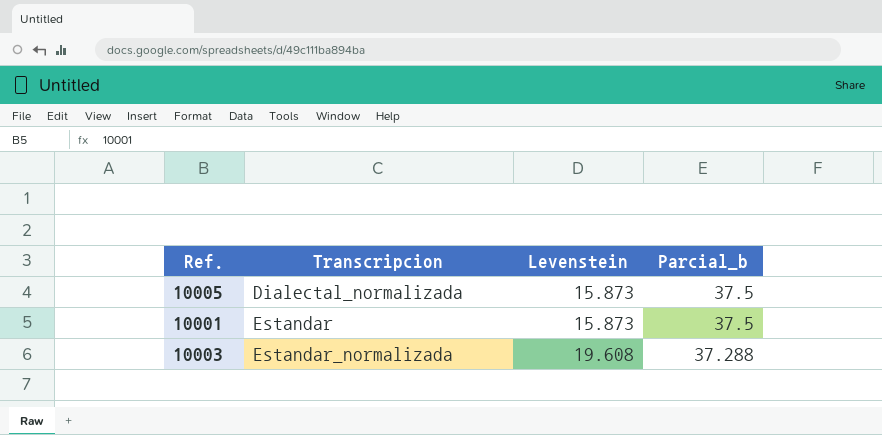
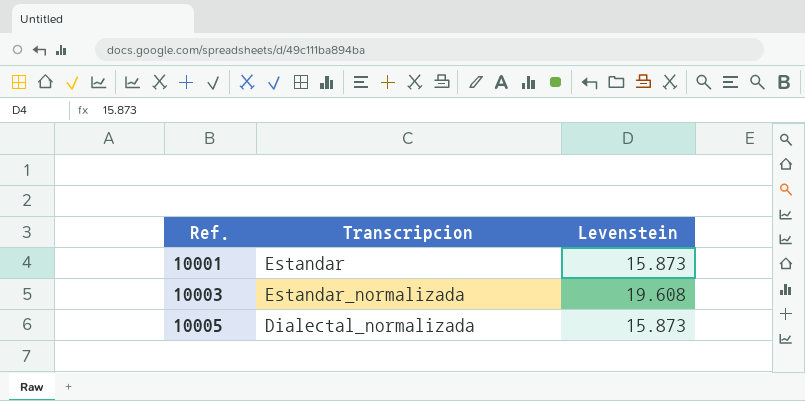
row order: Transcripcion ascending -> Ref. ascending
column Parcial_b | position: 4 -> none

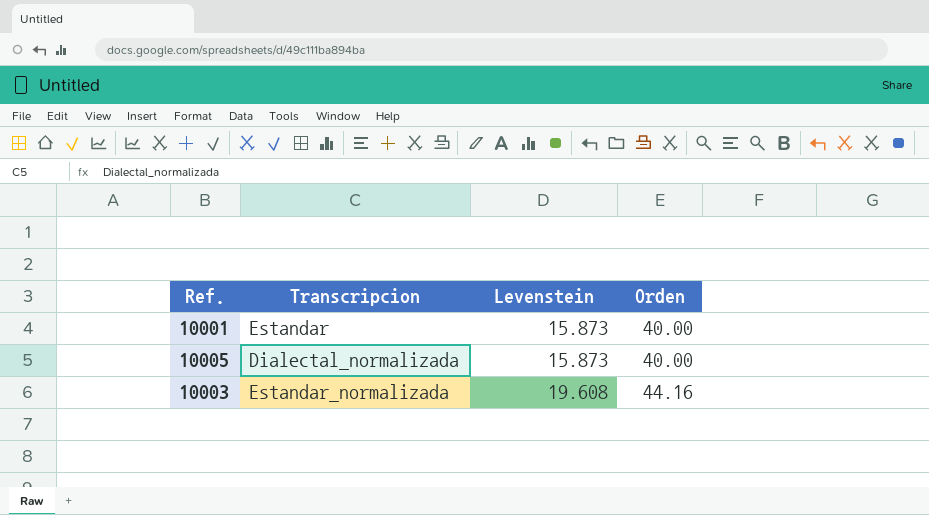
row order: Ref. ascending -> Levenstein ascending
column Orden | position: none -> 4

